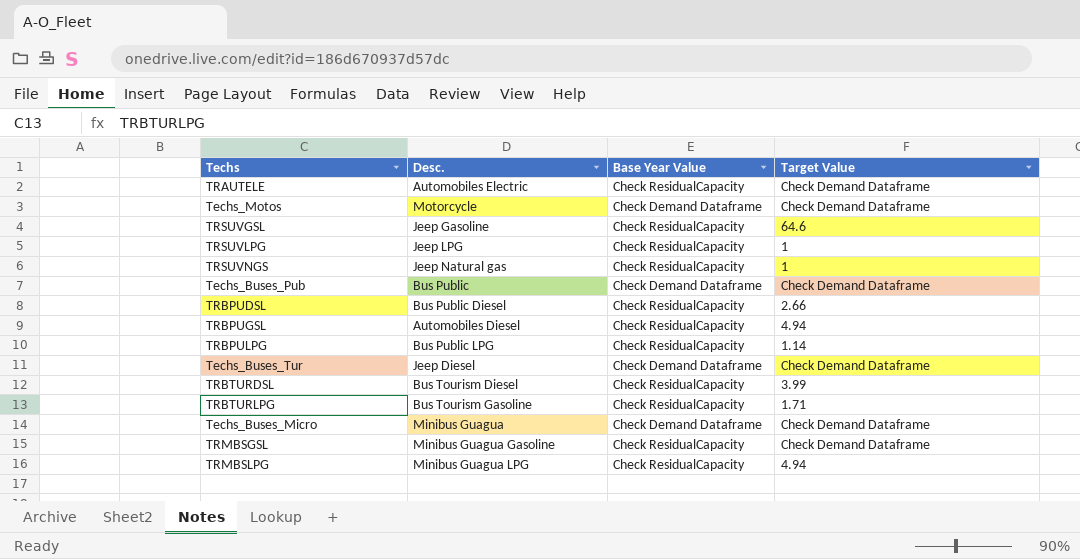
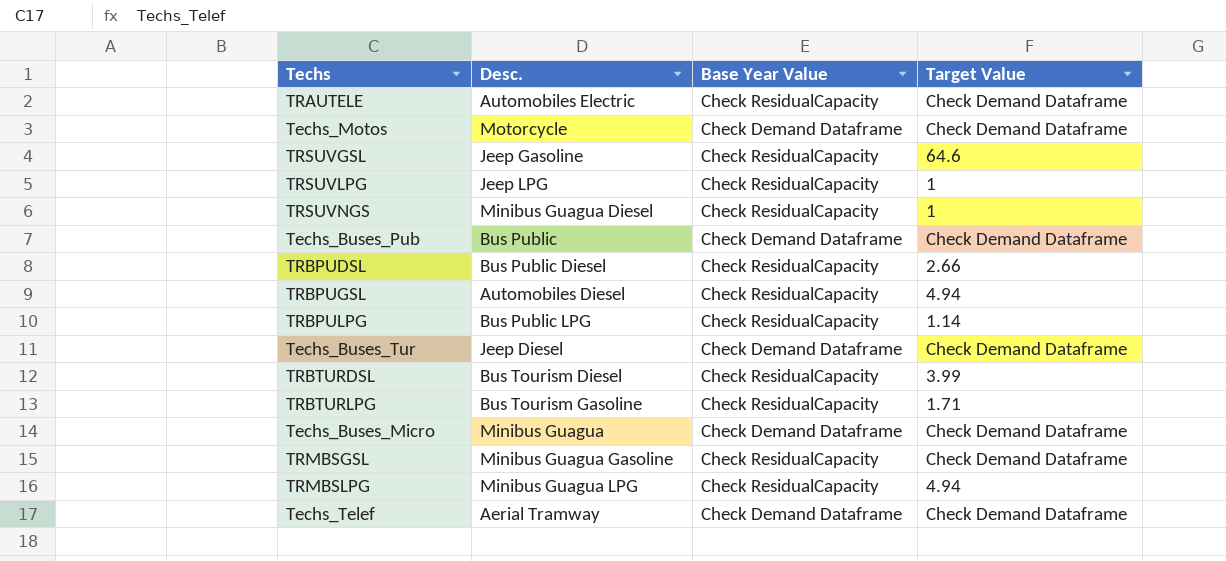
TRSUVNGS | Desc.: Jeep Natural gas -> Minibus Guagua Diesel
row Techs_Telef: none -> Aerial Tramway | Check Demand Dataframe | Check Demand Dataframe

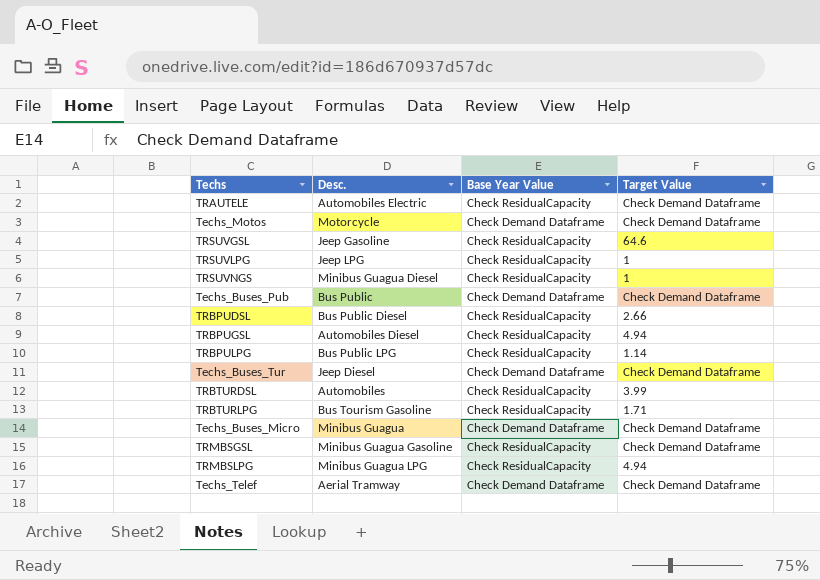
TRBTURDSL | Desc.: Bus Tourism Diesel -> Automobiles

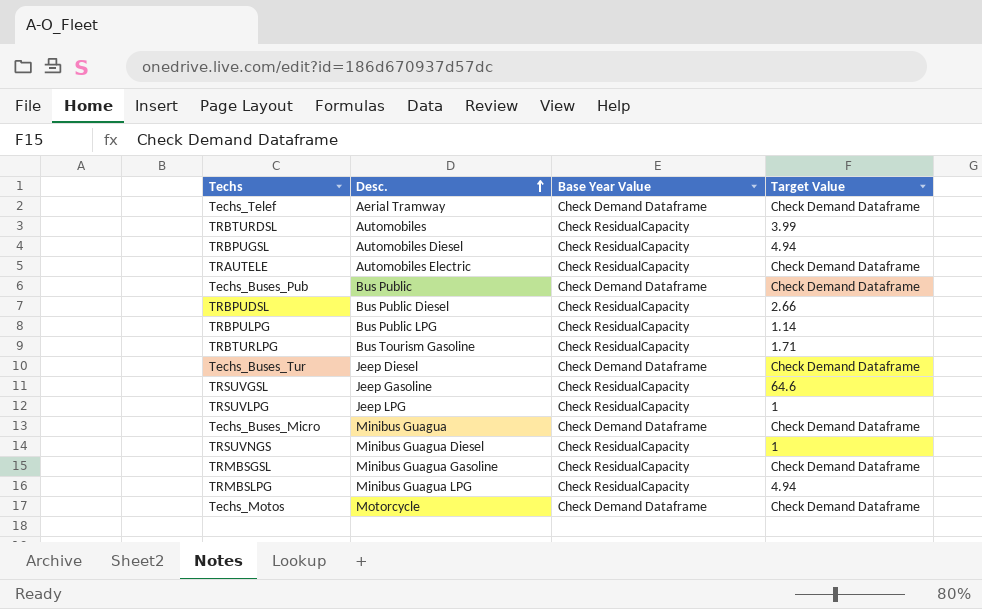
row order: none -> Desc. ascending

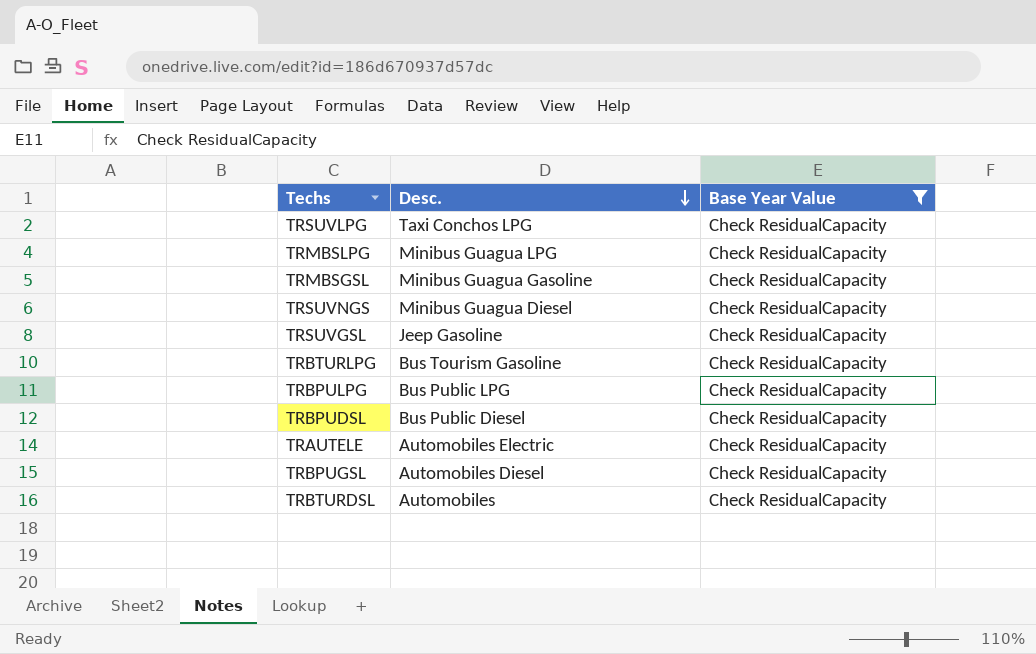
filter: none -> Base Year Value = Check ResidualCapacity
row order: Desc. ascending -> Desc. descending
column Target Value | position: 4 -> none
TRSUVLPG | Desc.: Jeep LPG -> Taxi Conchos LPG

